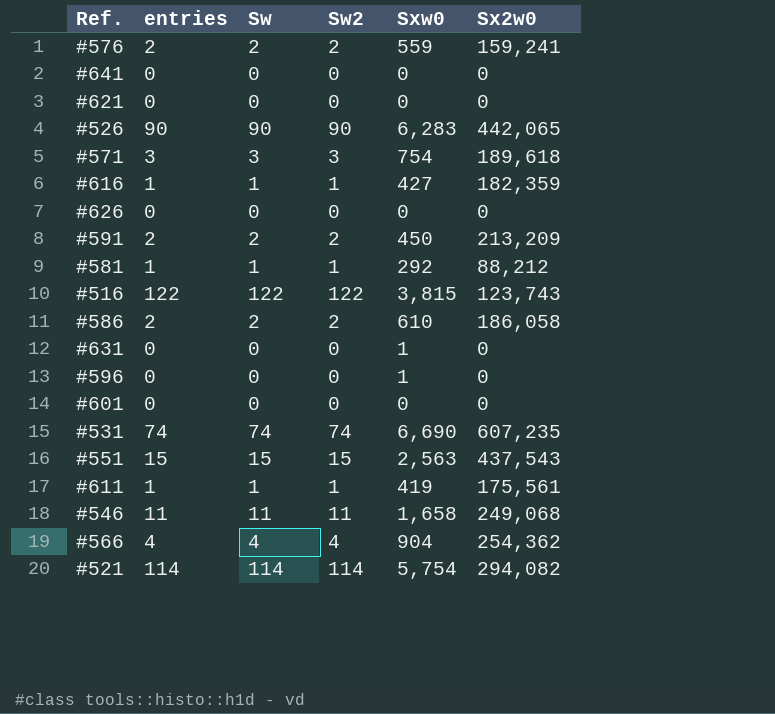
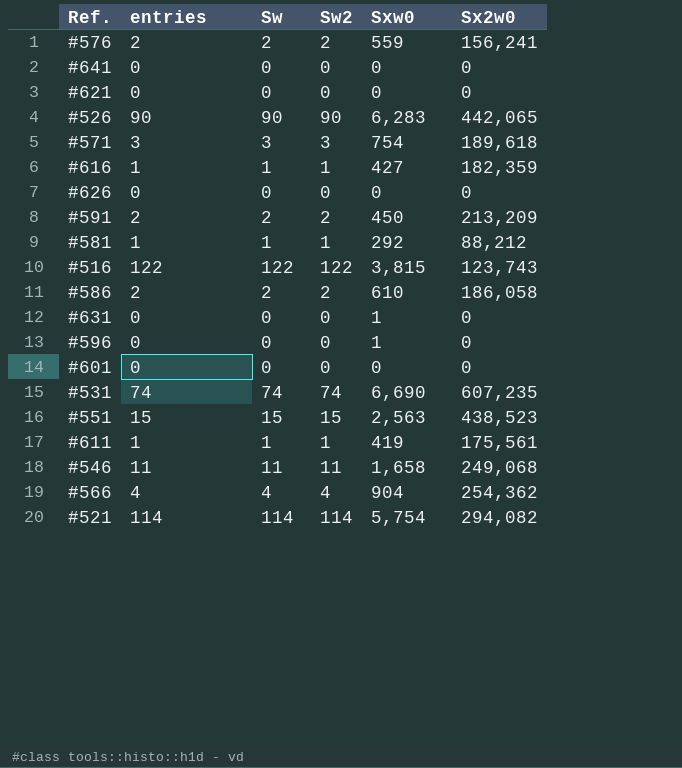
#576 | Sx2w0: 159,241 -> 156,241
#551 | Sx2w0: 437,543 -> 438,523

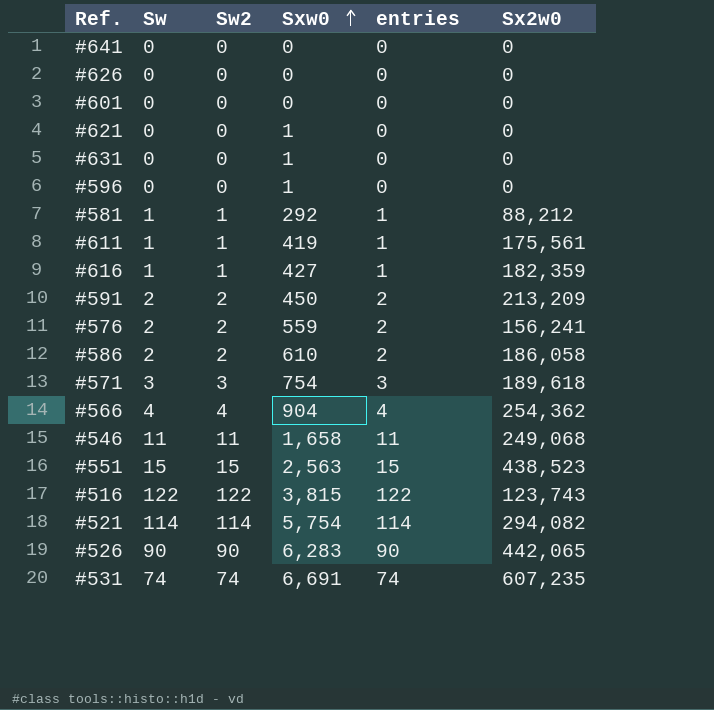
row order: none -> Sxw0 ascending
column entries | position: 2 -> 5
#621 | Sxw0: 0 -> 1
#531 | Sxw0: 6,690 -> 6,691

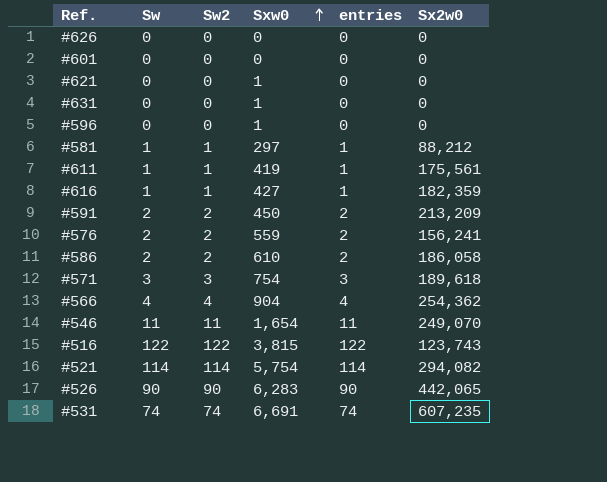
row #641: 0 | 0 | 0 | 0 | 0 -> none
row #551: 15 | 15 | 2,563 | 15 | 438,523 -> none
#581 | Sxw0: 292 -> 297
#546 | Sxw0: 1,658 -> 1,654
#546 | Sx2w0: 249,068 -> 249,070

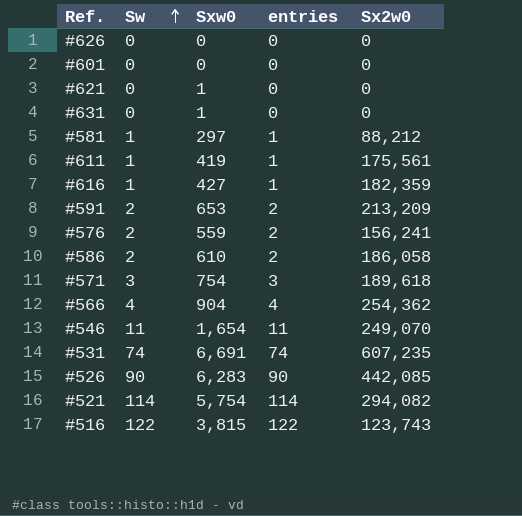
row order: Sxw0 ascending -> Sw ascending
column Sw2 | position: 3 -> none
row #596: 0 | 0 | 1 | 0 | 0 -> none
#591 | Sxw0: 450 -> 653
#526 | Sx2w0: 442,065 -> 442,085

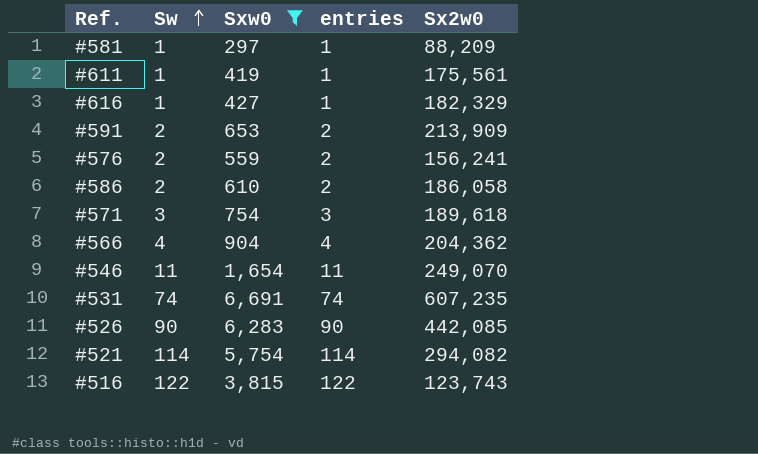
filter: none -> Sxw0 >= 297
#581 | Sx2w0: 88,212 -> 88,209
#616 | Sx2w0: 182,359 -> 182,329
#591 | Sx2w0: 213,209 -> 213,909
#566 | Sx2w0: 254,362 -> 204,362

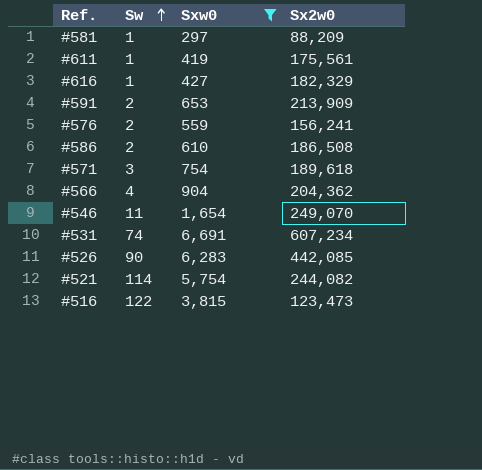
column entries | position: 4 -> none
#586 | Sx2w0: 186,058 -> 186,508
#531 | Sx2w0: 607,235 -> 607,234
#521 | Sx2w0: 294,082 -> 244,082
#516 | Sx2w0: 123,743 -> 123,473

